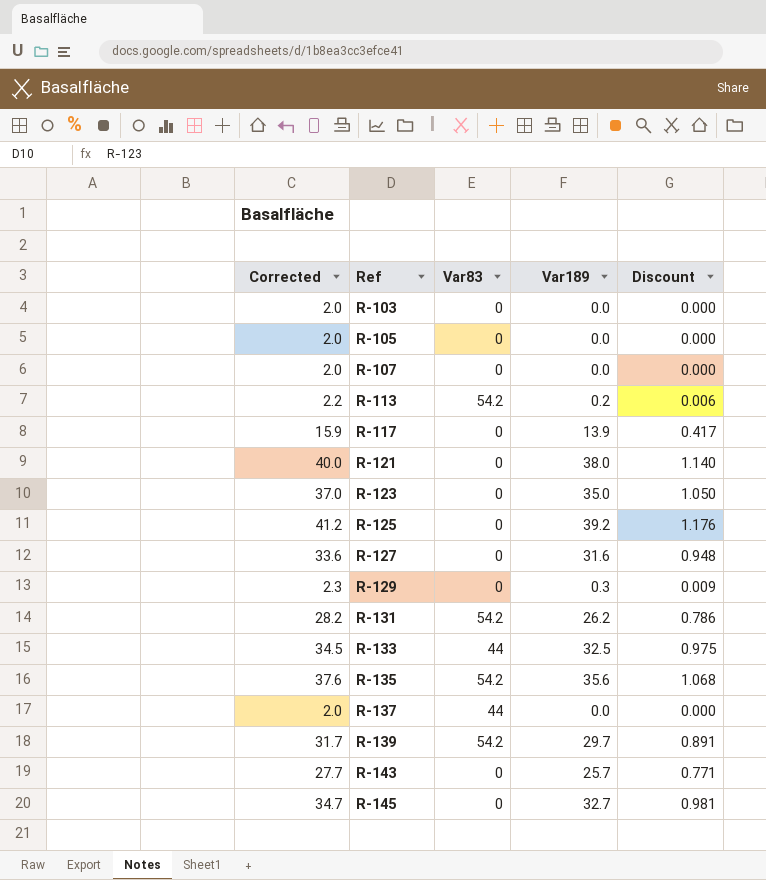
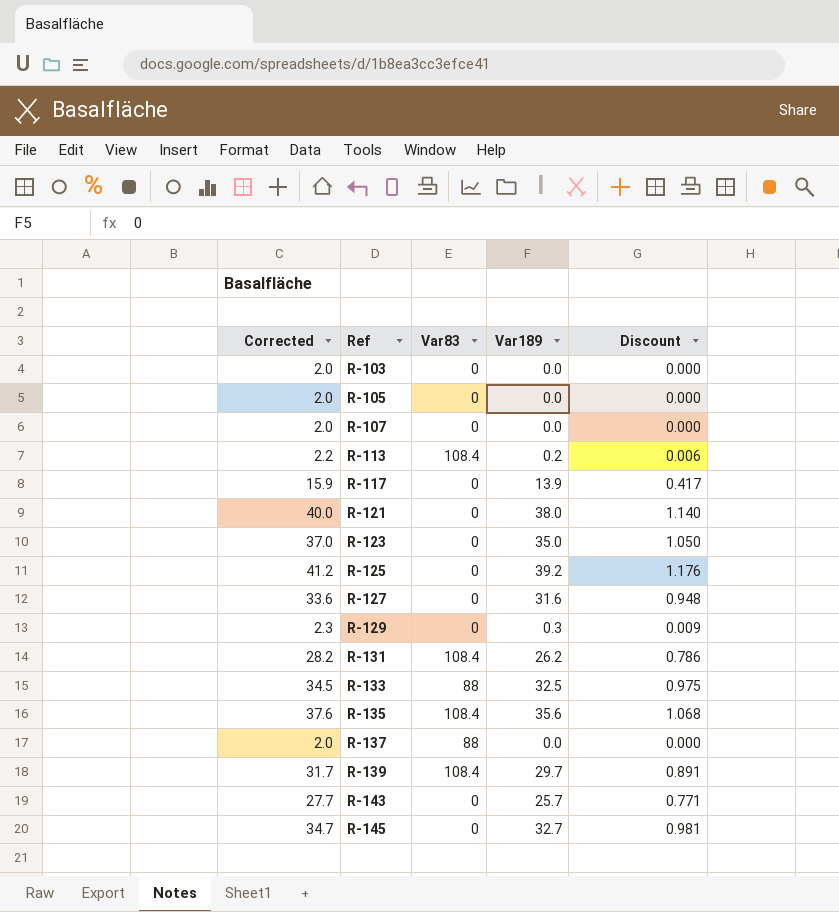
R-113 | Var83: 54.2 -> 108.4
R-131 | Var83: 54.2 -> 108.4
R-133 | Var83: 44 -> 88
R-135 | Var83: 54.2 -> 108.4
R-137 | Var83: 44 -> 88
R-139 | Var83: 54.2 -> 108.4

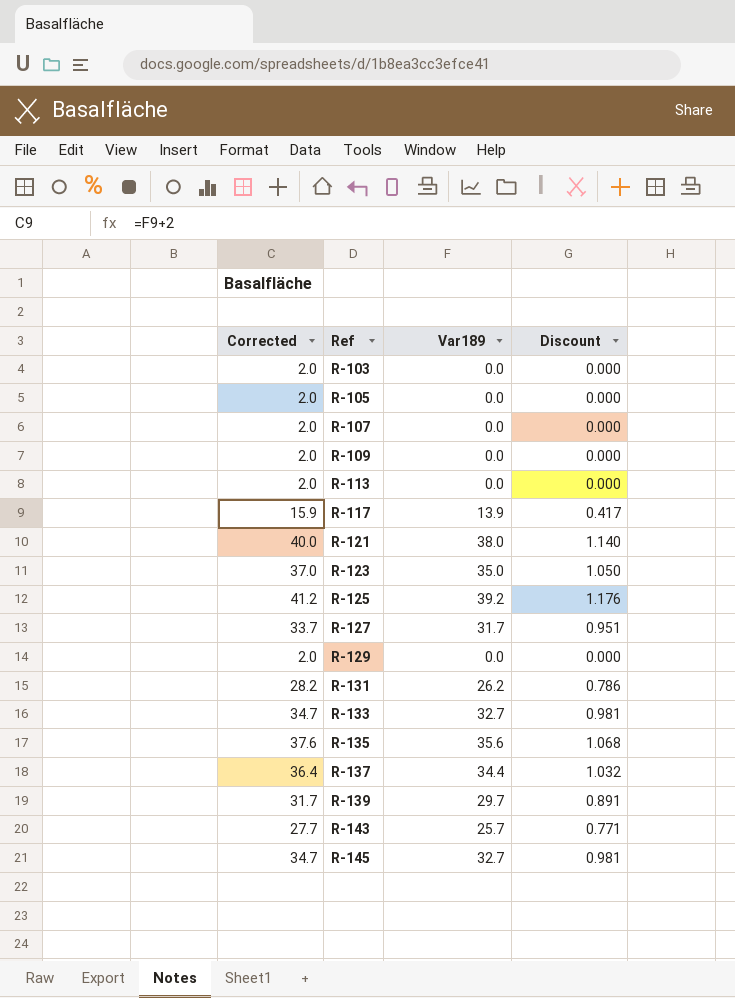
column Var83 | position: 3 -> none
row R-109: none -> 2.0 | 0.0 | 0.000
R-113 | Corrected: 2.2 -> 2.0
R-113 | Var189: 0.2 -> 0.0
R-113 | Discount: 0.006 -> 0.000
R-127 | Corrected: 33.6 -> 33.7
R-127 | Var189: 31.6 -> 31.7
R-127 | Discount: 0.948 -> 0.951
R-129 | Corrected: 2.3 -> 2.0
R-129 | Var189: 0.3 -> 0.0
R-129 | Discount: 0.009 -> 0.000
R-133 | Corrected: 34.5 -> 34.7
R-133 | Var189: 32.5 -> 32.7
R-133 | Discount: 0.975 -> 0.981
R-137 | Corrected: 2.0 -> 36.4
R-137 | Var189: 0.0 -> 34.4
R-137 | Discount: 0.000 -> 1.032

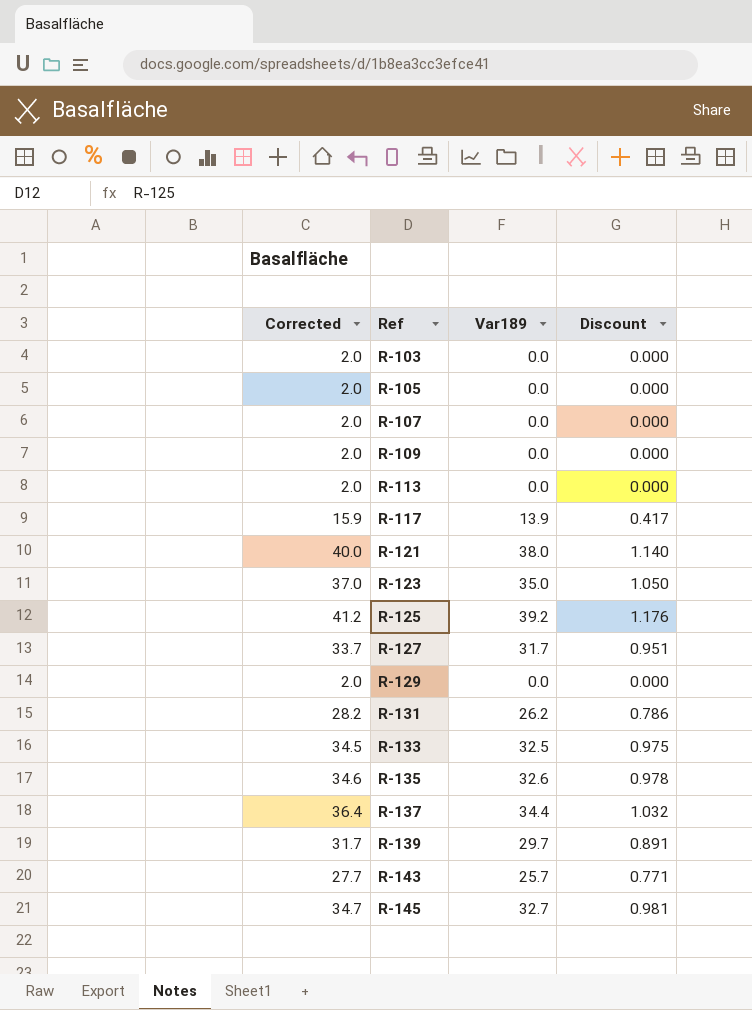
R-133 | Corrected: 34.7 -> 34.5
R-133 | Var189: 32.7 -> 32.5
R-133 | Discount: 0.981 -> 0.975
R-135 | Corrected: 37.6 -> 34.6
R-135 | Var189: 35.6 -> 32.6
R-135 | Discount: 1.068 -> 0.978

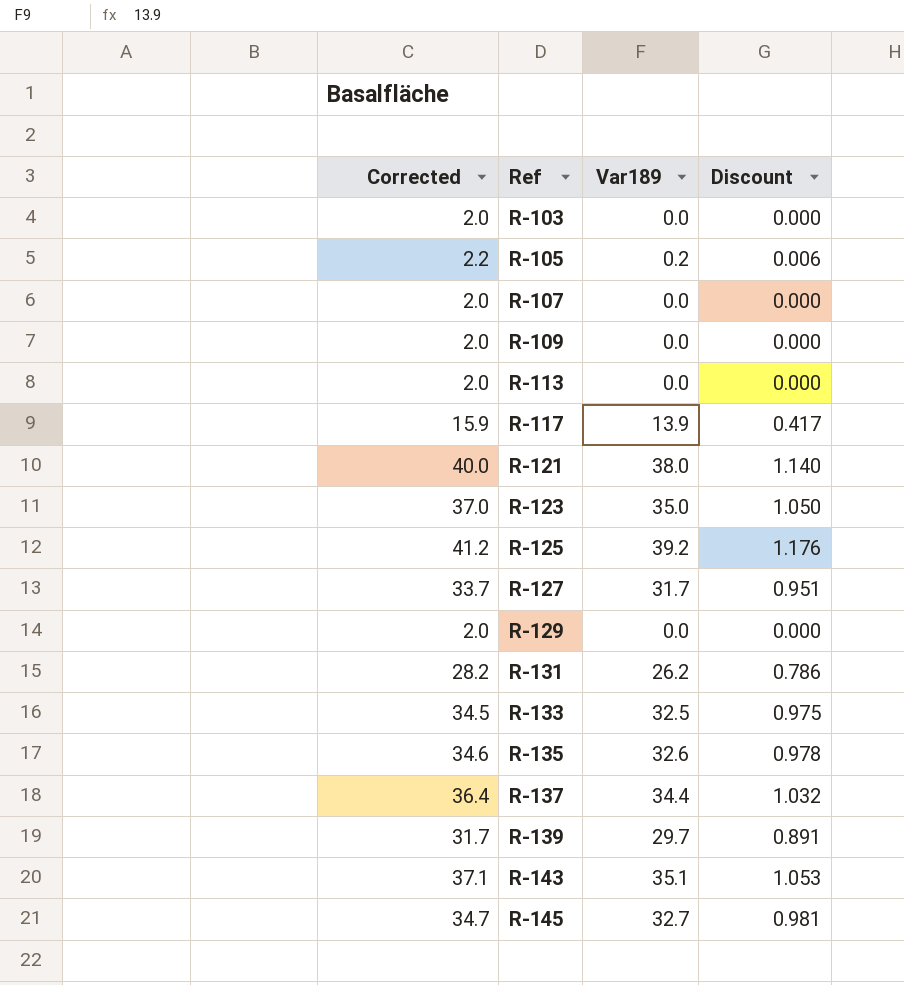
R-105 | Corrected: 2.0 -> 2.2
R-105 | Var189: 0.0 -> 0.2
R-105 | Discount: 0.000 -> 0.006
R-143 | Corrected: 27.7 -> 37.1
R-143 | Var189: 25.7 -> 35.1
R-143 | Discount: 0.771 -> 1.053

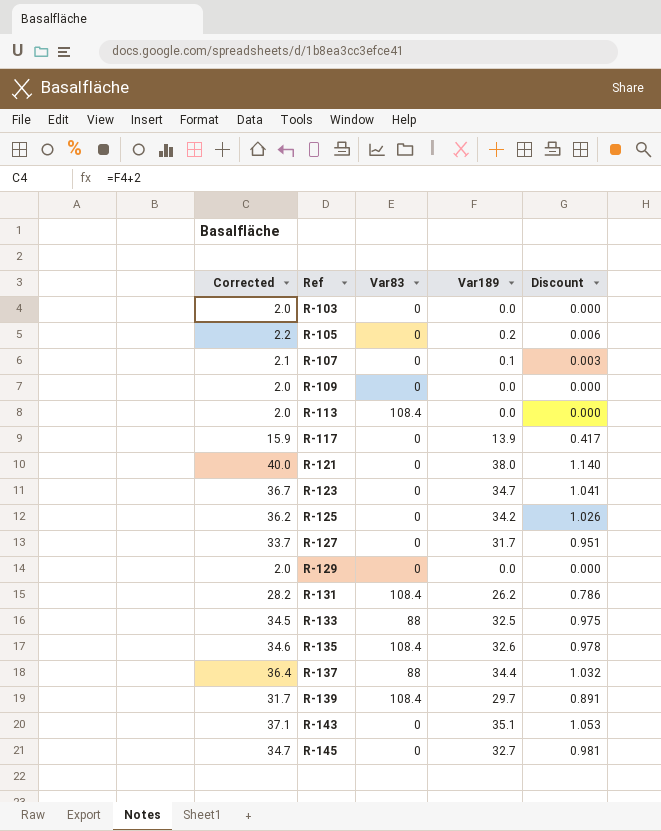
column Var83 | position: none -> 3
R-107 | Corrected: 2.0 -> 2.1
R-107 | Var189: 0.0 -> 0.1
R-107 | Discount: 0.000 -> 0.003
R-123 | Corrected: 37.0 -> 36.7
R-123 | Var189: 35.0 -> 34.7
R-123 | Discount: 1.050 -> 1.041
R-125 | Corrected: 41.2 -> 36.2
R-125 | Var189: 39.2 -> 34.2
R-125 | Discount: 1.176 -> 1.026

